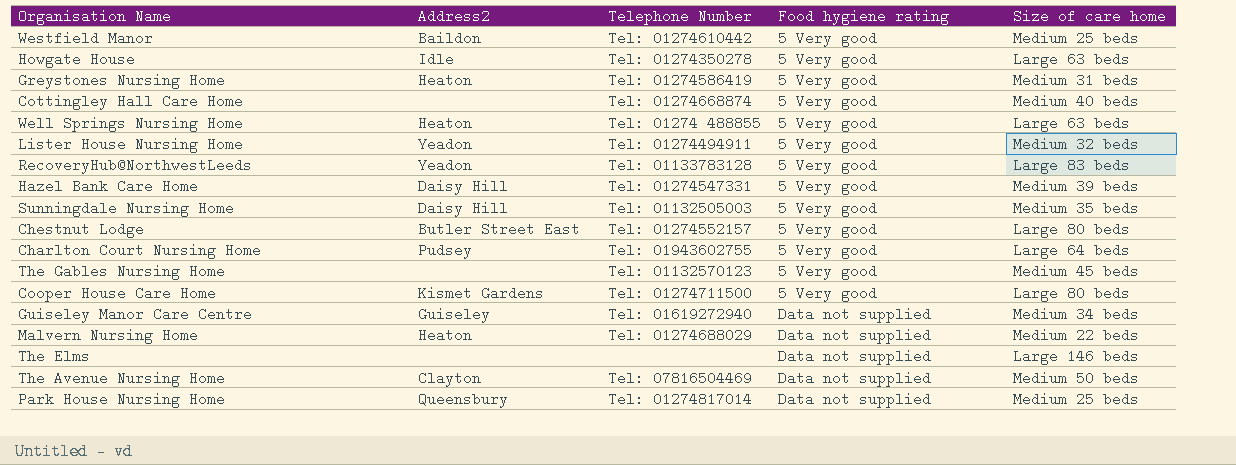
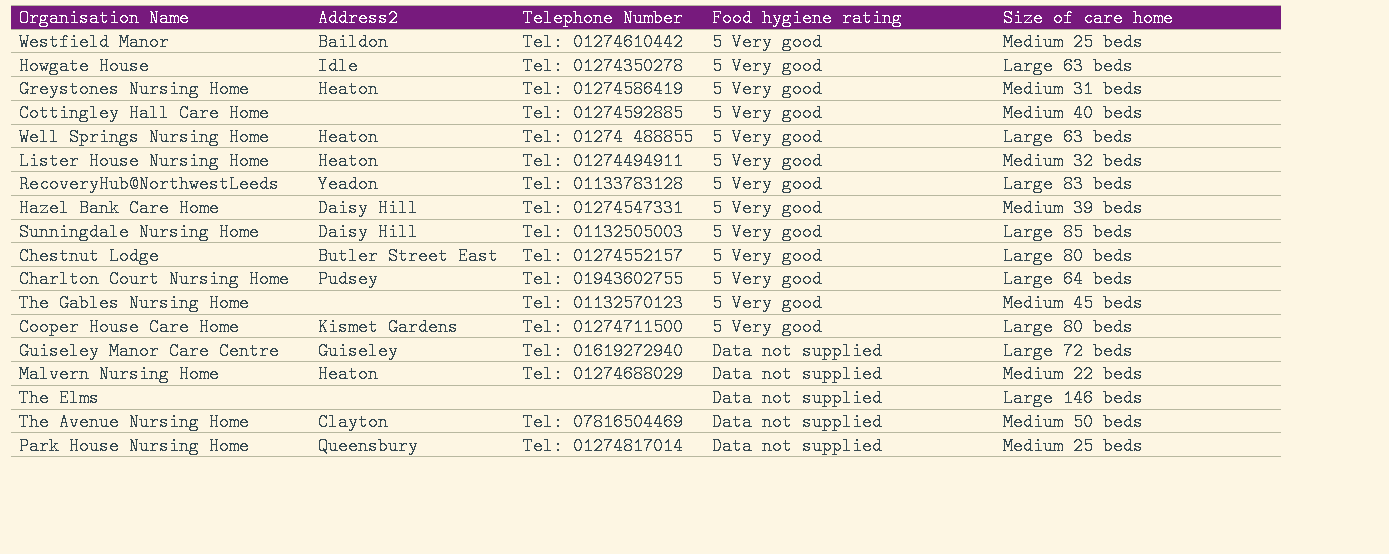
Cottingley Hall Care Home | Telephone Number: Tel: 01274668874 -> Tel: 01274592885
Lister House Nursing Home | Address2: Yeadon -> Heaton
Sunningdale Nursing Home | Size of care home: Medium 35 beds -> Large 85 beds
Guiseley Manor Care Centre | Size of care home: Medium 34 beds -> Large 72 beds

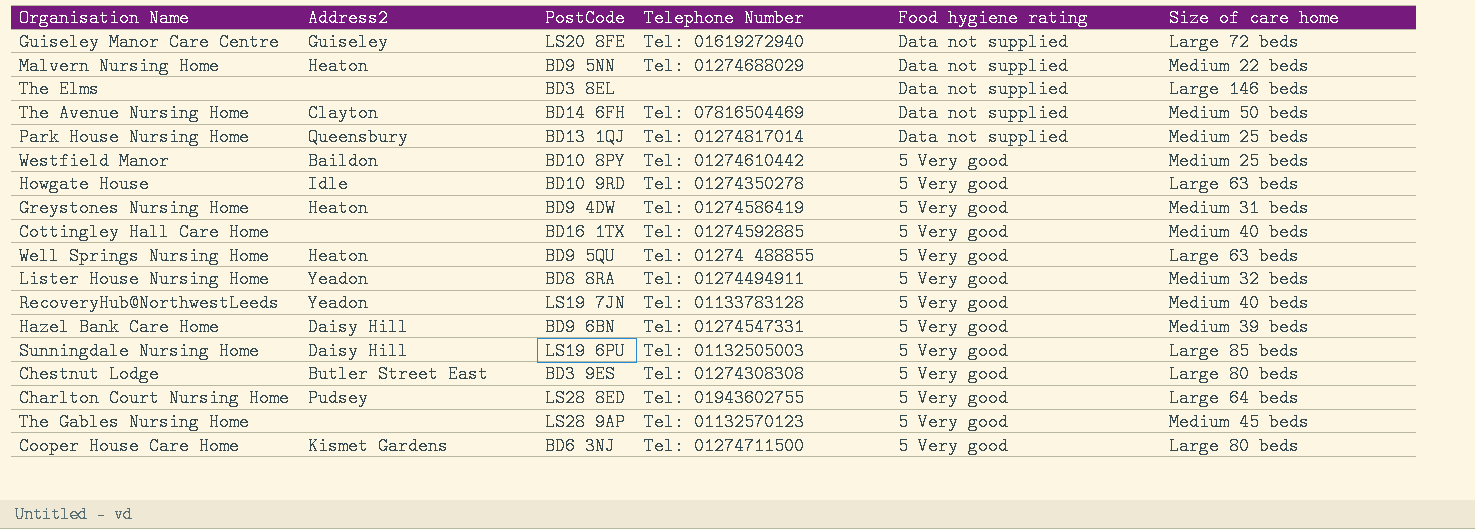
row order: Food hygiene rating ascending -> Food hygiene rating descending
column PostCode | position: none -> 3
Lister House Nursing Home | Address2: Heaton -> Yeadon
RecoveryHub@NorthwestLeeds | Size of care home: Large 83 beds -> Medium 40 beds
Chestnut Lodge | Telephone Number: Tel: 01274552157 -> Tel: 01274308308

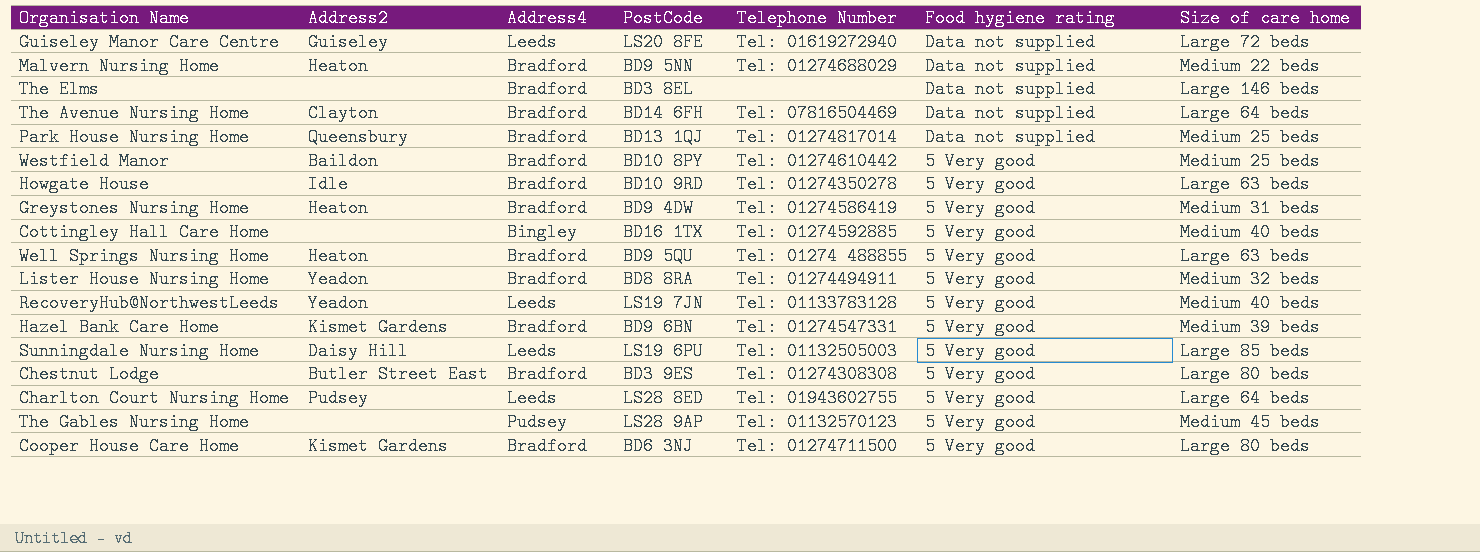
column Address4 | position: none -> 3
The Avenue Nursing Home | Size of care home: Medium 50 beds -> Large 64 beds
Hazel Bank Care Home | Address2: Daisy Hill -> Kismet Gardens

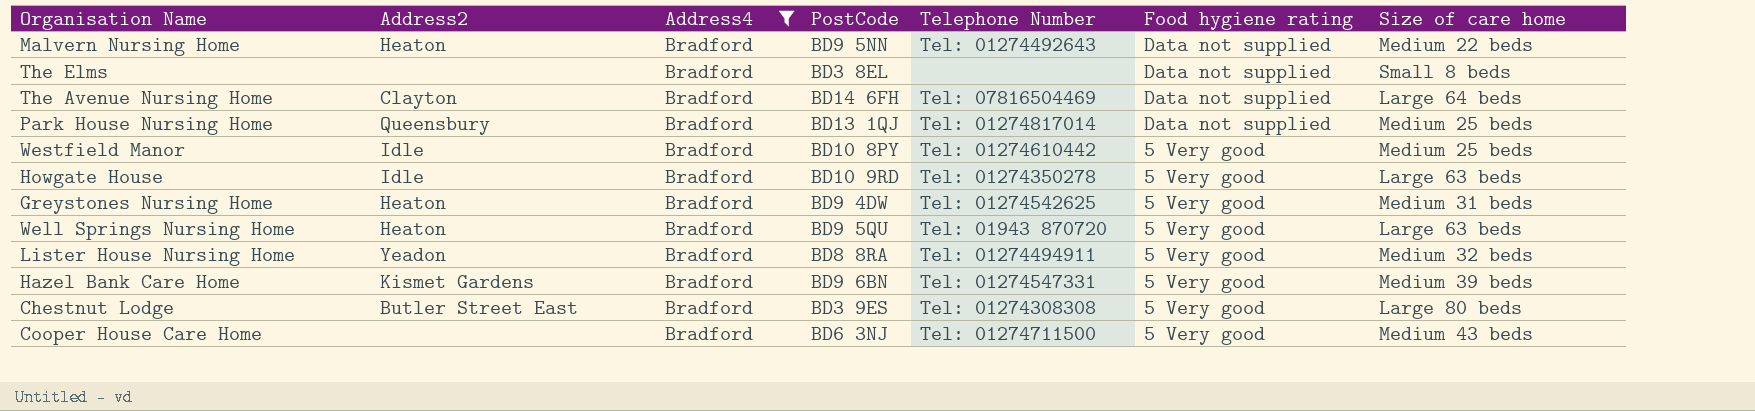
filter: none -> Address4 = Bradford
Malvern Nursing Home | Telephone Number: Tel: 01274688029 -> Tel: 01274492643
The Elms | Size of care home: Large 146 beds -> Small 8 beds
Westfield Manor | Address2: Baildon -> Idle
Greystones Nursing Home | Telephone Number: Tel: 01274586419 -> Tel: 01274542625
Well Springs Nursing Home | Telephone Number: Tel: 01274 488855 -> Tel: 01943 870720
Cooper House Care Home | Address2: Kismet Gardens -> none
Cooper House Care Home | Size of care home: Large 80 beds -> Medium 43 beds

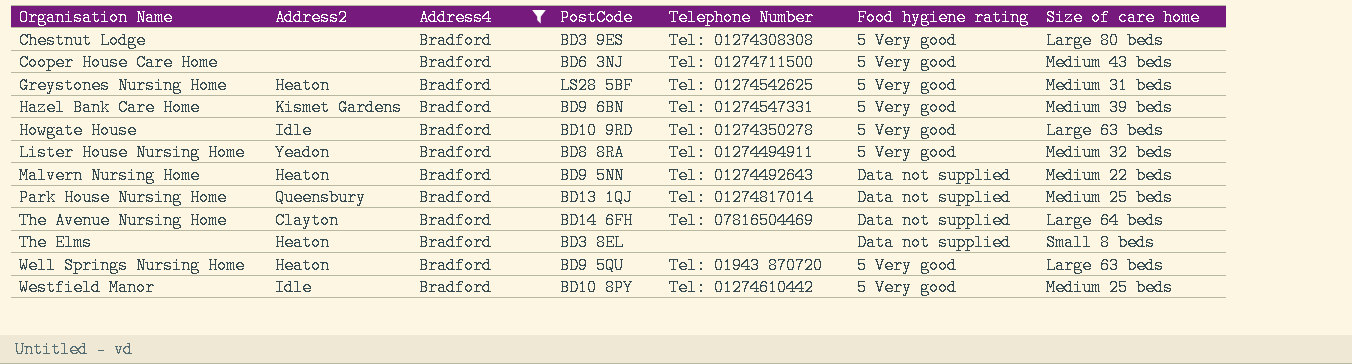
row order: Food hygiene rating descending -> Organisation Name ascending
Chestnut Lodge | Address2: Butler Street East -> none
Greystones Nursing Home | PostCode: BD9 4DW -> LS28 5BF
The Elms | Address2: none -> Heaton

